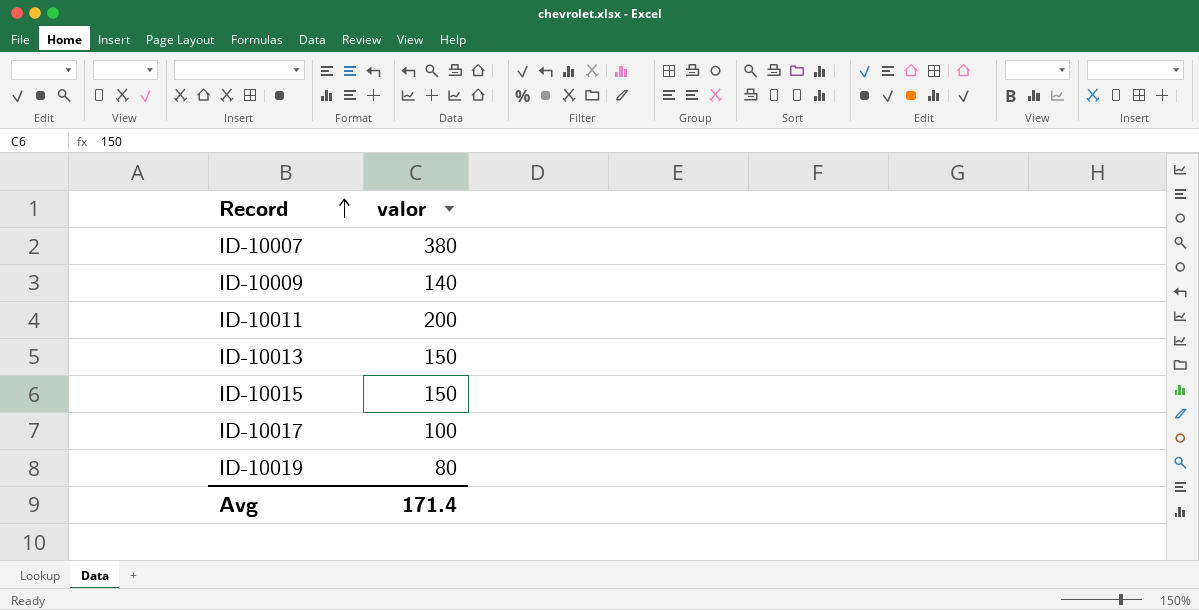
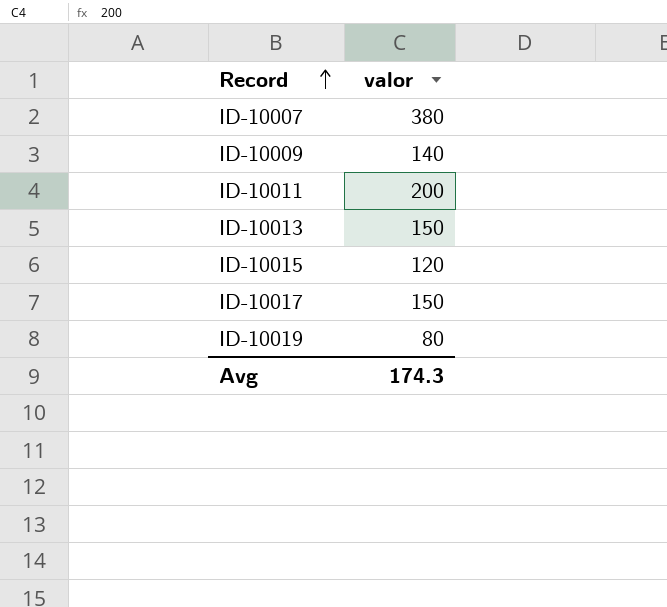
ID-10015 | valor: 150 -> 120
ID-10017 | valor: 100 -> 150
Avg | valor: 171.4 -> 174.3

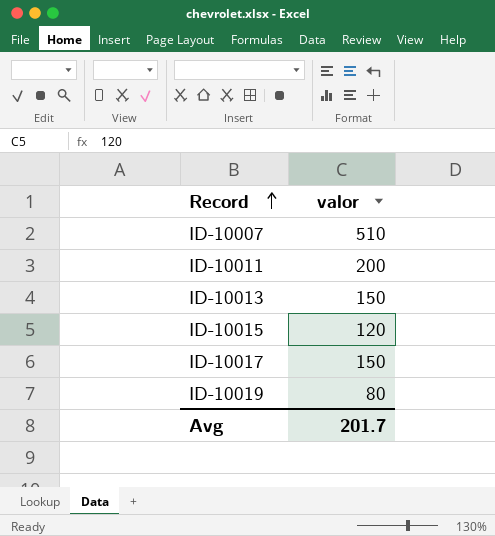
row ID-10009: 140 -> none
ID-10007 | valor: 380 -> 510
Avg | valor: 174.3 -> 201.7

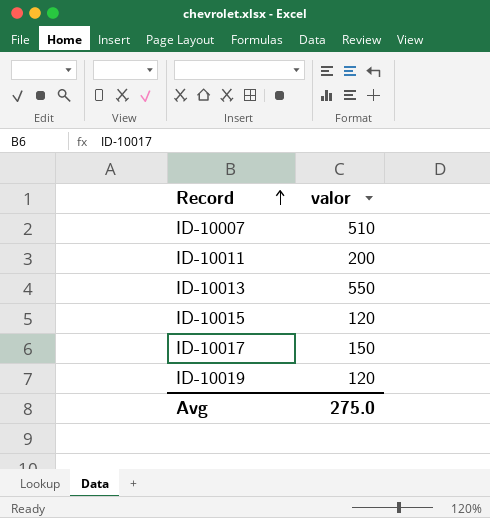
ID-10013 | valor: 150 -> 550
ID-10019 | valor: 80 -> 120
Avg | valor: 201.7 -> 275.0

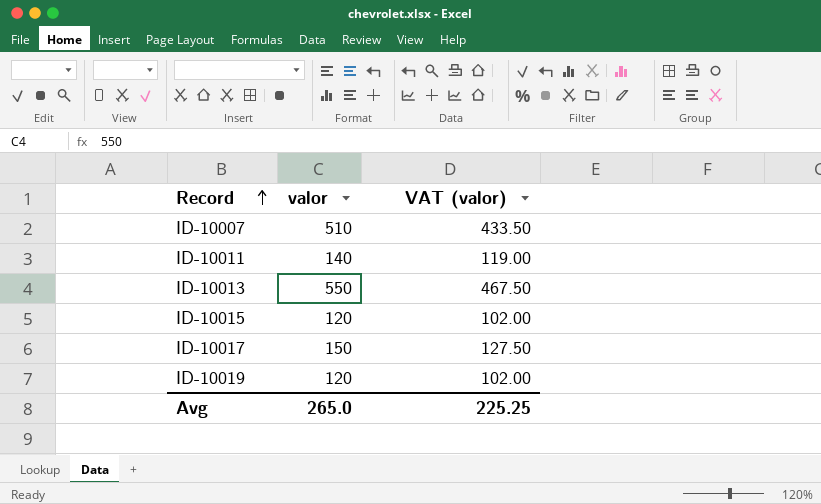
column VAT (valor) | formula: none -> [valor] * 0.85
ID-10011 | valor: 200 -> 140
Avg | valor: 275.0 -> 265.0

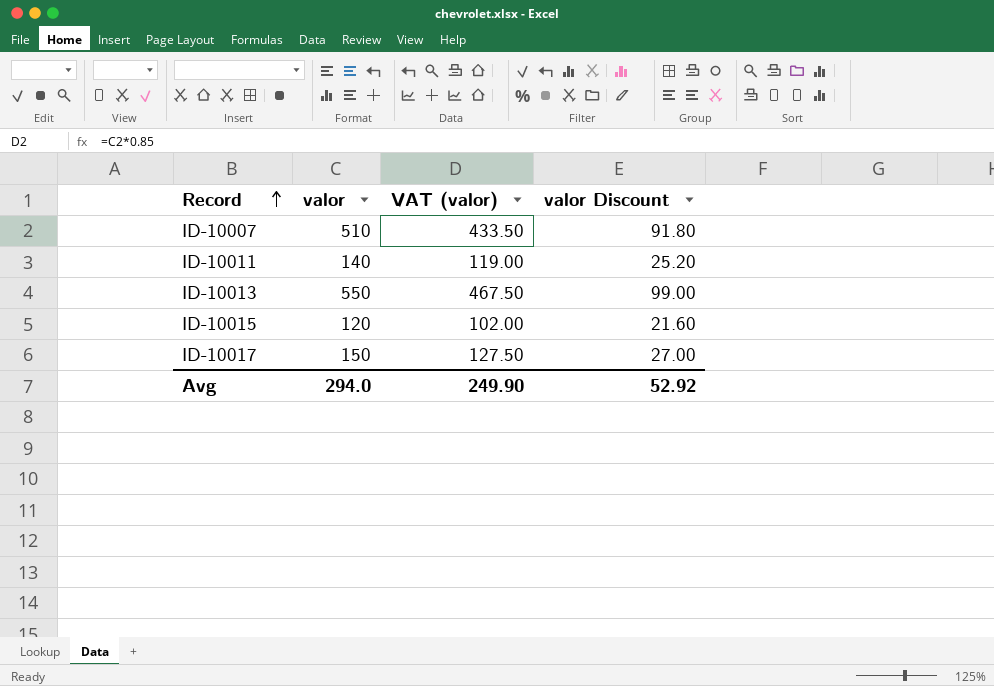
column valor Discount | formula: none -> [valor] * 0.18
row ID-10019: 120 | 102.00 -> none
Avg | valor: 265.0 -> 294.0
Avg | VAT (valor): 225.25 -> 249.90

